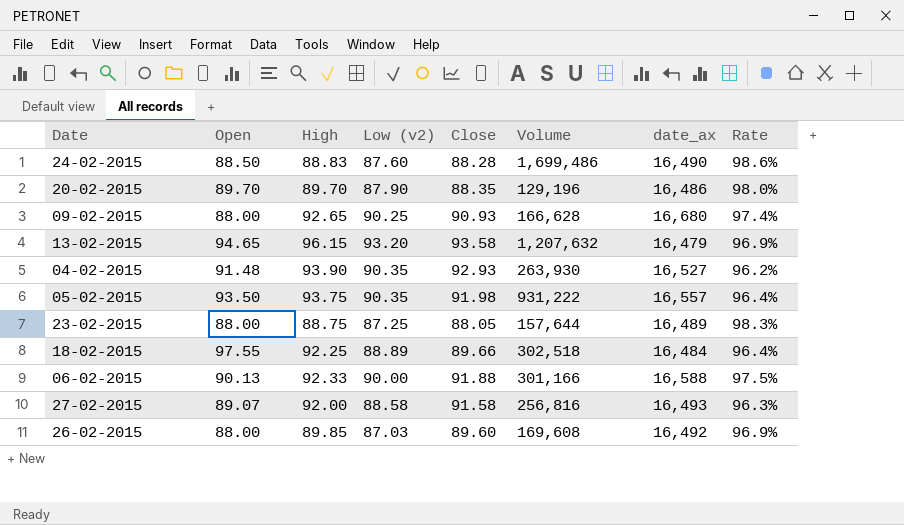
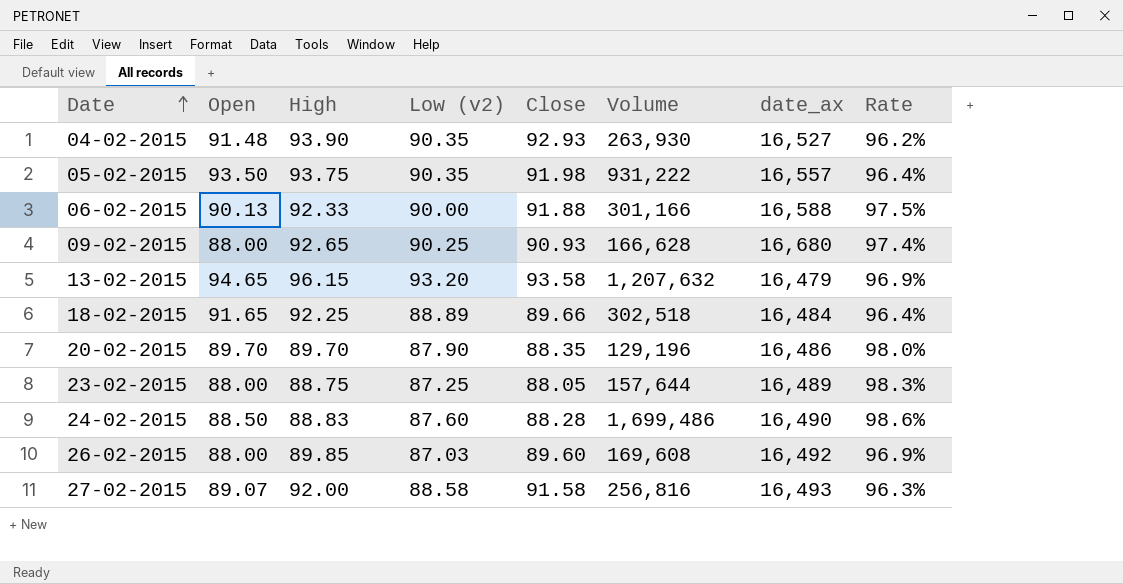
row order: none -> Date ascending
18-02-2015 | Open: 97.55 -> 91.65

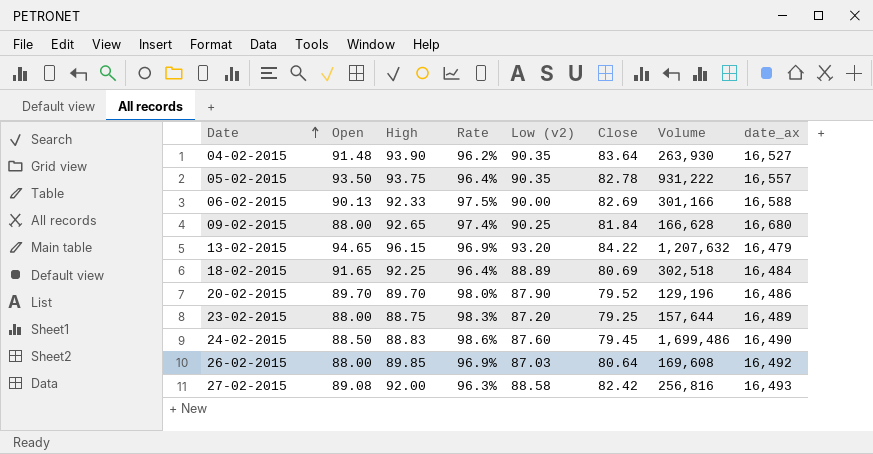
column Rate | position: 8 -> 4
04-02-2015 | Close: 92.93 -> 83.64
05-02-2015 | Close: 91.98 -> 82.78
06-02-2015 | Close: 91.88 -> 82.69
09-02-2015 | Close: 90.93 -> 81.84
13-02-2015 | Close: 93.58 -> 84.22
18-02-2015 | Close: 89.66 -> 80.69
20-02-2015 | Close: 88.35 -> 79.52
23-02-2015 | Low (v2): 87.25 -> 87.20
23-02-2015 | Close: 88.05 -> 79.25
24-02-2015 | Close: 88.28 -> 79.45
26-02-2015 | Close: 89.60 -> 80.64
27-02-2015 | Open: 89.07 -> 89.08
27-02-2015 | Close: 91.58 -> 82.42

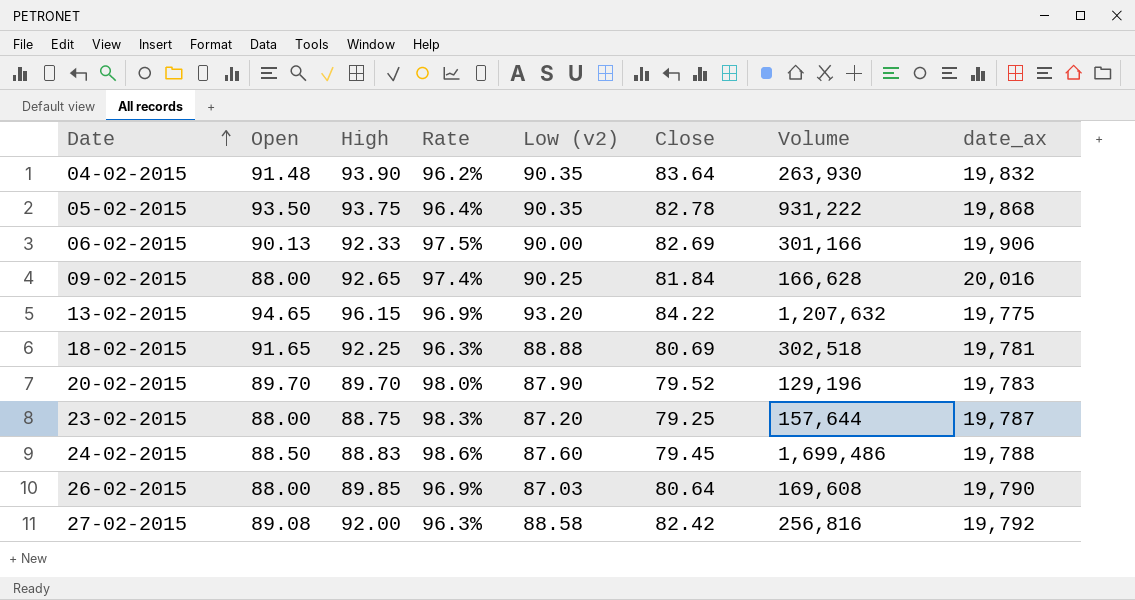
04-02-2015 | date_ax: 16,527 -> 19,832
05-02-2015 | date_ax: 16,557 -> 19,868
06-02-2015 | date_ax: 16,588 -> 19,906
09-02-2015 | date_ax: 16,680 -> 20,016
13-02-2015 | date_ax: 16,479 -> 19,775
18-02-2015 | Rate: 96.4% -> 96.3%
18-02-2015 | Low (v2): 88.89 -> 88.88
18-02-2015 | date_ax: 16,484 -> 19,781
20-02-2015 | date_ax: 16,486 -> 19,783
23-02-2015 | date_ax: 16,489 -> 19,787
24-02-2015 | date_ax: 16,490 -> 19,788
26-02-2015 | date_ax: 16,492 -> 19,790
27-02-2015 | date_ax: 16,493 -> 19,792

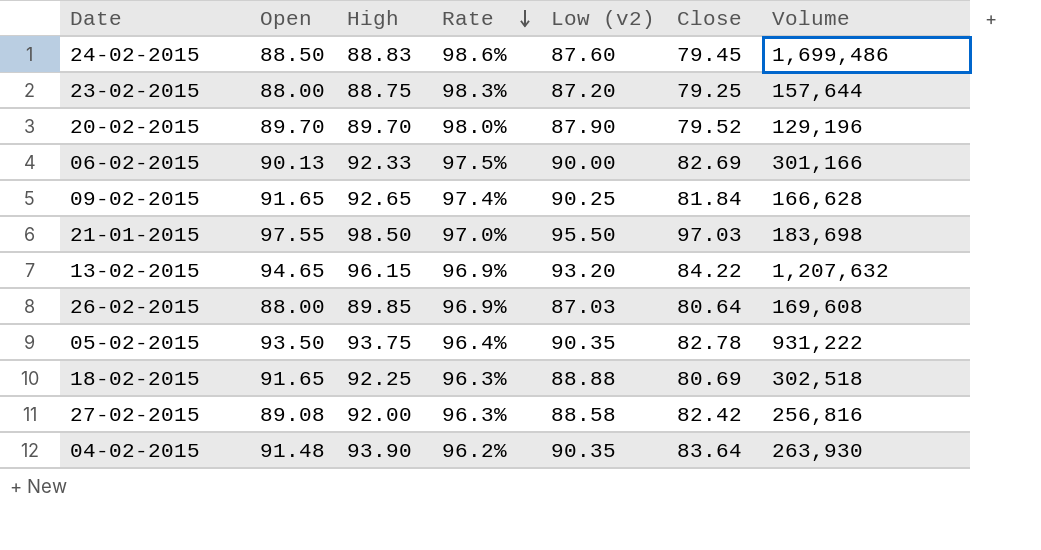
row order: Date ascending -> Rate descending
column date_ax | position: 8 -> none
09-02-2015 | Open: 88.00 -> 91.65
row 21-01-2015: none -> 97.55 | 98.50 | 97.0% | 95.50 | 97.03 | 183,698

